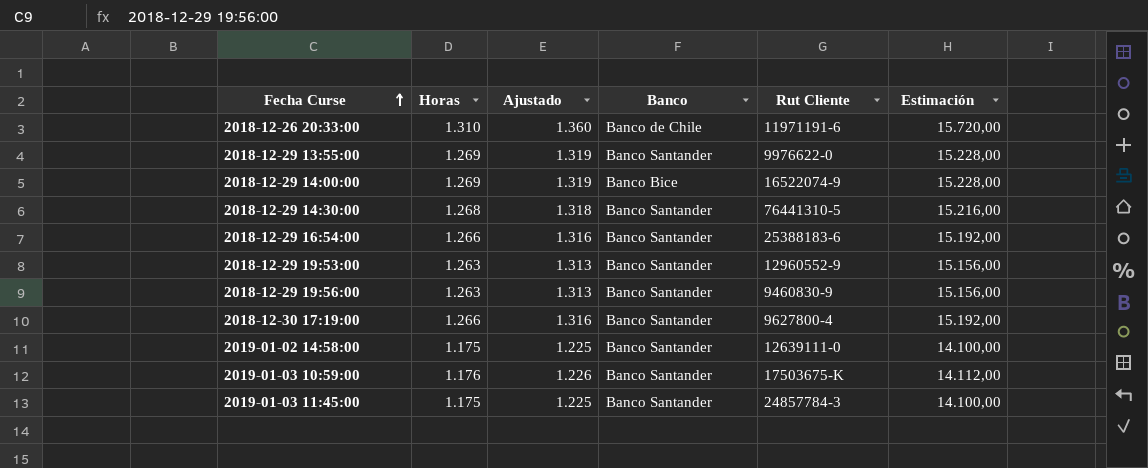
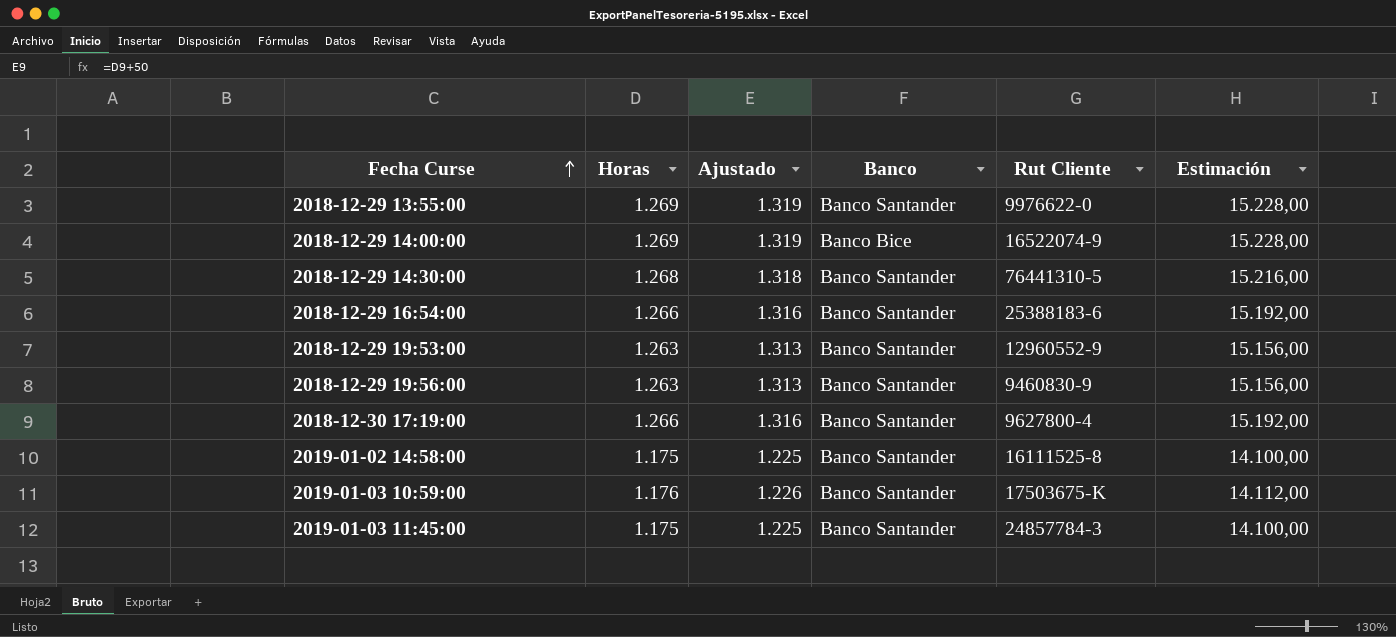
row 2018-12-26 20:33:00: 1.310 | 1.360 | Banco de Chile | 11971191-6 | 15.720,00 -> none
2019-01-02 14:58:00 | Rut Cliente: 12639111-0 -> 16111525-8

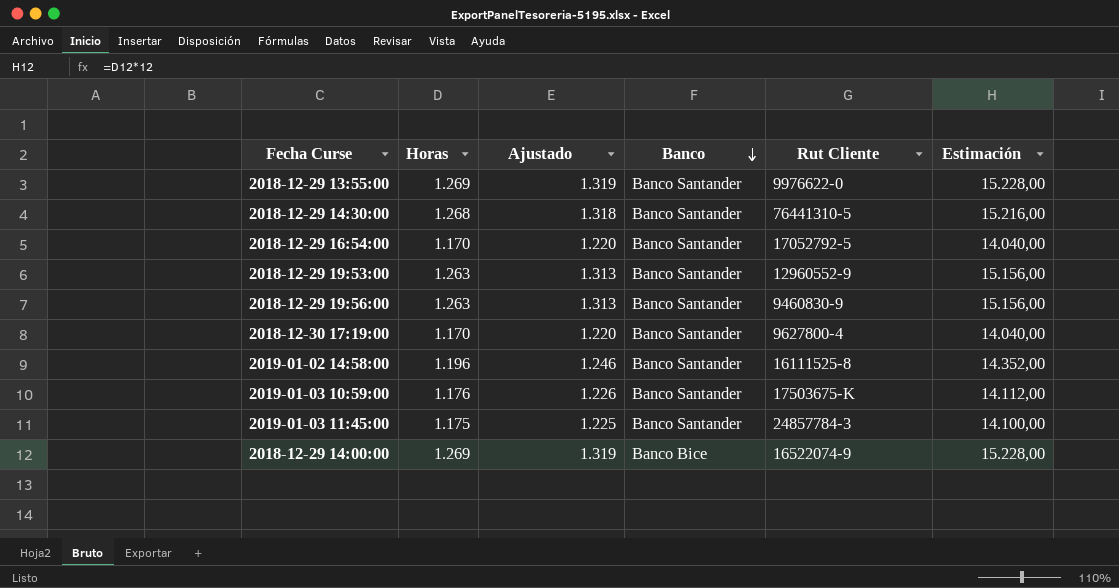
row order: Fecha Curse ascending -> Banco descending
2018-12-29 16:54:00 | Horas: 1.266 -> 1.170
2018-12-29 16:54:00 | Ajustado: 1.316 -> 1.220
2018-12-29 16:54:00 | Rut Cliente: 25388183-6 -> 17052792-5
2018-12-29 16:54:00 | Estimación: 15.192,00 -> 14.040,00
2018-12-30 17:19:00 | Horas: 1.266 -> 1.170
2018-12-30 17:19:00 | Ajustado: 1.316 -> 1.220
2018-12-30 17:19:00 | Estimación: 15.192,00 -> 14.040,00
2019-01-02 14:58:00 | Horas: 1.175 -> 1.196
2019-01-02 14:58:00 | Ajustado: 1.225 -> 1.246
2019-01-02 14:58:00 | Estimación: 14.100,00 -> 14.352,00

